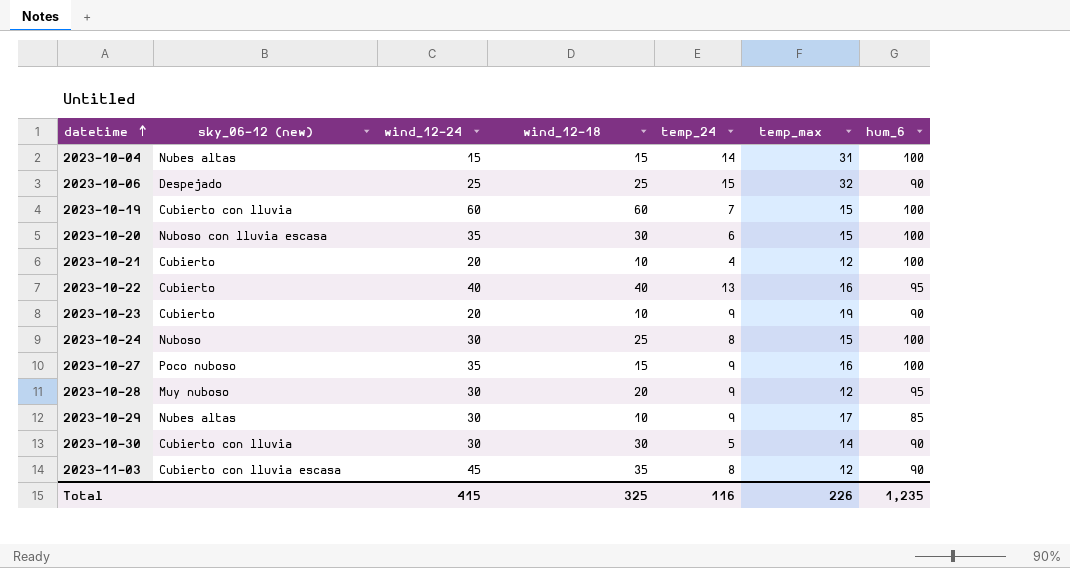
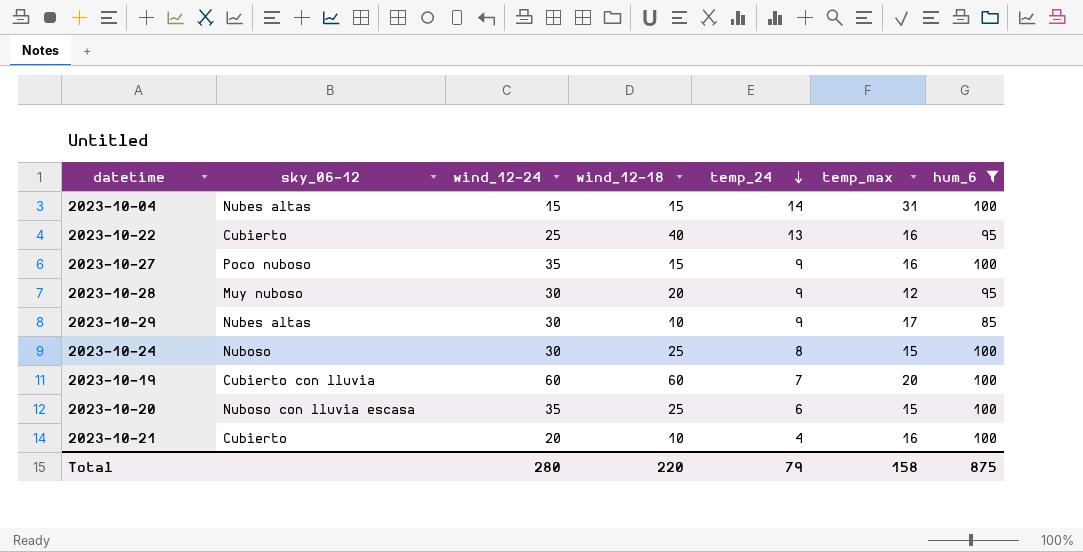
filter: none -> hum_6 != 90
row order: datetime ascending -> temp_24 descending
column name: sky_06-12 (new) -> sky_06-12
2023-10-22 | wind_12-24: 40 -> 25
2023-10-19 | temp_max: 15 -> 20
2023-10-20 | wind_12-18: 30 -> 25
2023-10-21 | temp_max: 12 -> 16
Total | wind_12-24: 415 -> 280
Total | wind_12-18: 325 -> 220
Total | temp_24: 116 -> 79
Total | temp_max: 226 -> 158
Total | hum_6: 1,235 -> 875

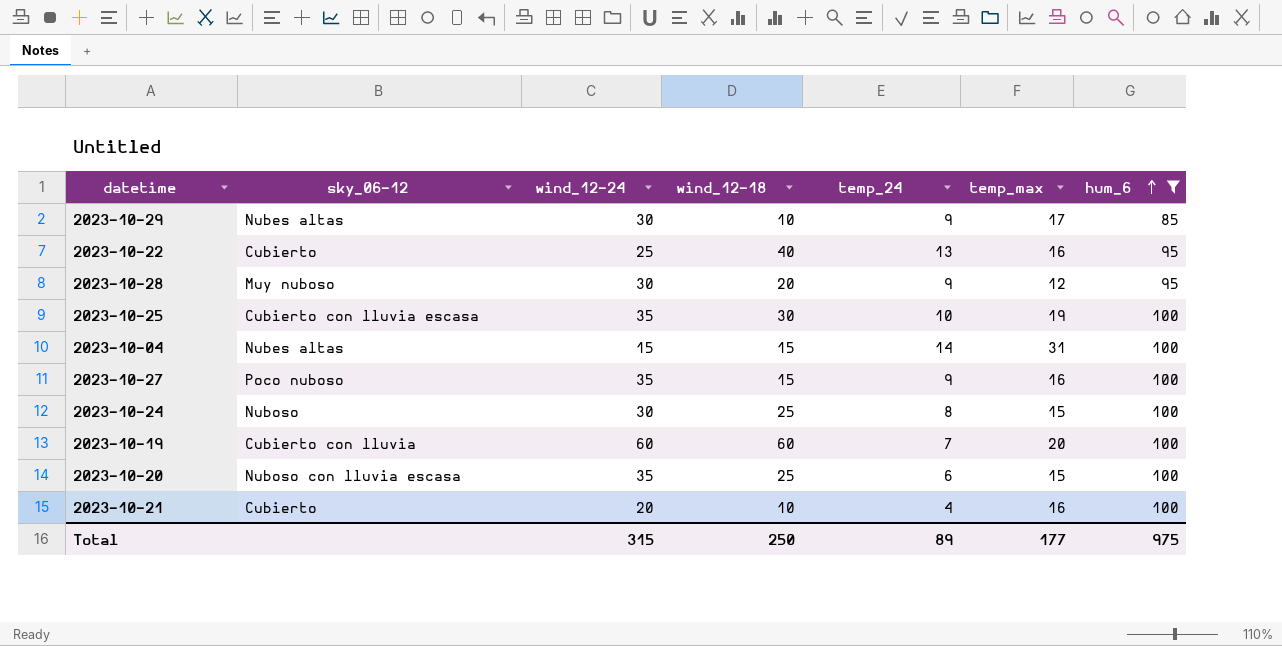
row order: temp_24 descending -> hum_6 ascending
row 2023-10-25: none -> Cubierto con lluvia escasa | 35 | 30 | 10 | 19 | 100
Total | wind_12-24: 280 -> 315
Total | wind_12-18: 220 -> 250
Total | temp_24: 79 -> 89
Total | temp_max: 158 -> 177
Total | hum_6: 875 -> 975

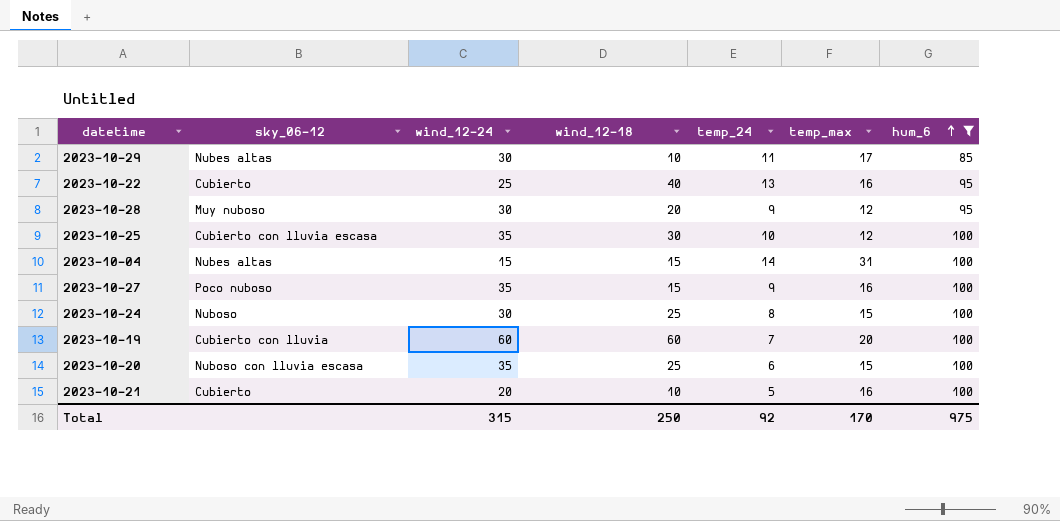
2023-10-29 | temp_24: 9 -> 11
2023-10-25 | temp_max: 19 -> 12
2023-10-21 | temp_24: 4 -> 5
Total | temp_24: 89 -> 92
Total | temp_max: 177 -> 170

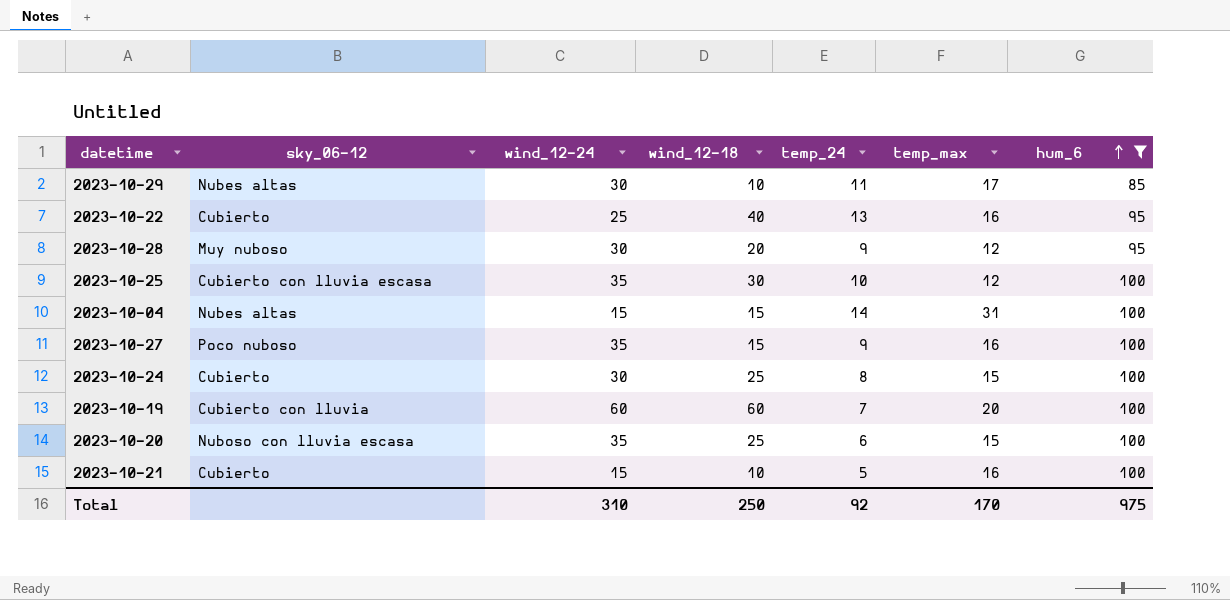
2023-10-24 | sky_06-12: Nuboso -> Cubierto
2023-10-21 | wind_12-24: 20 -> 15
Total | wind_12-24: 315 -> 310

